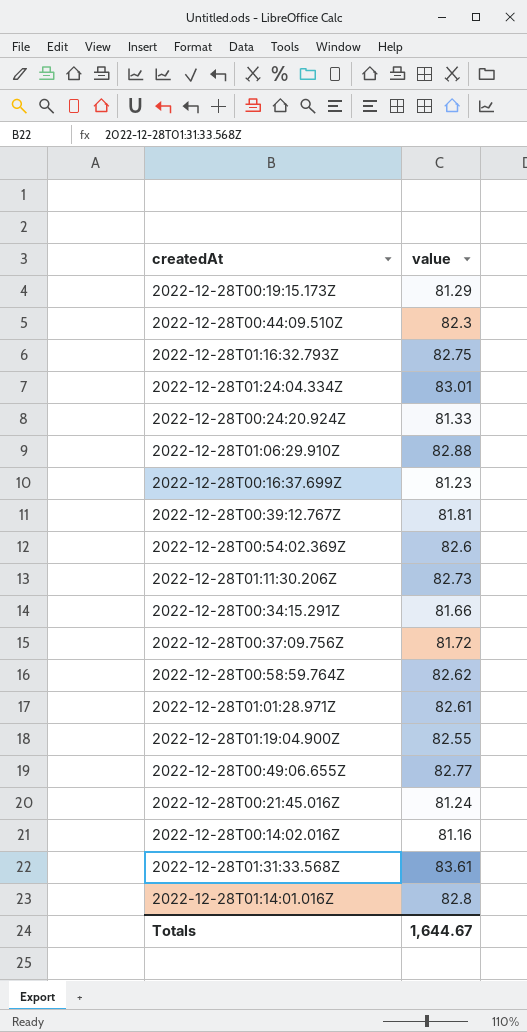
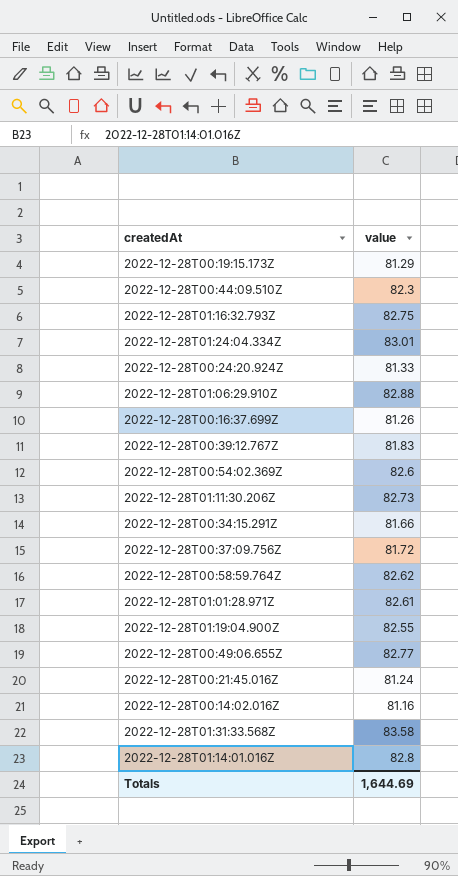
2022-12-28T00:16:37.699Z | value: 81.23 -> 81.26
2022-12-28T00:39:12.767Z | value: 81.81 -> 81.83
2022-12-28T01:31:33.568Z | value: 83.61 -> 83.58
Totals | value: 1,644.67 -> 1,644.69

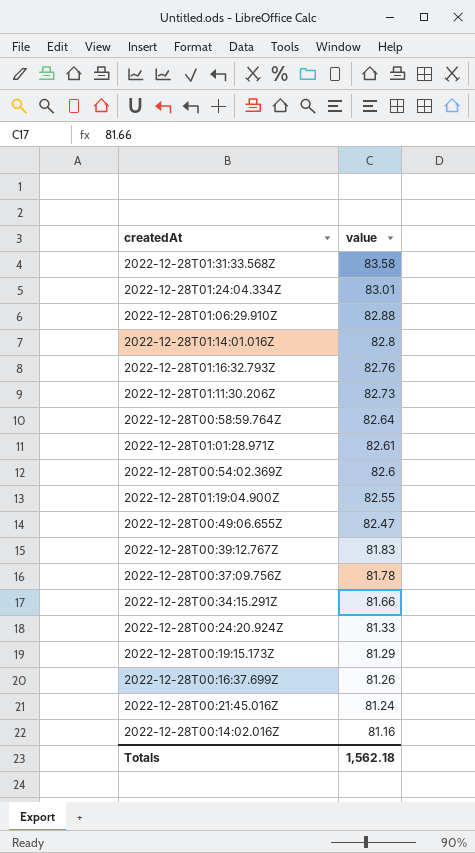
row order: none -> value descending
row 2022-12-28T00:44:09.510Z: 82.3 -> none
2022-12-28T01:16:32.793Z | value: 82.75 -> 82.76
2022-12-28T00:58:59.764Z | value: 82.62 -> 82.64
2022-12-28T00:49:06.655Z | value: 82.77 -> 82.47
2022-12-28T00:37:09.756Z | value: 81.72 -> 81.78
Totals | value: 1,644.69 -> 1,562.18

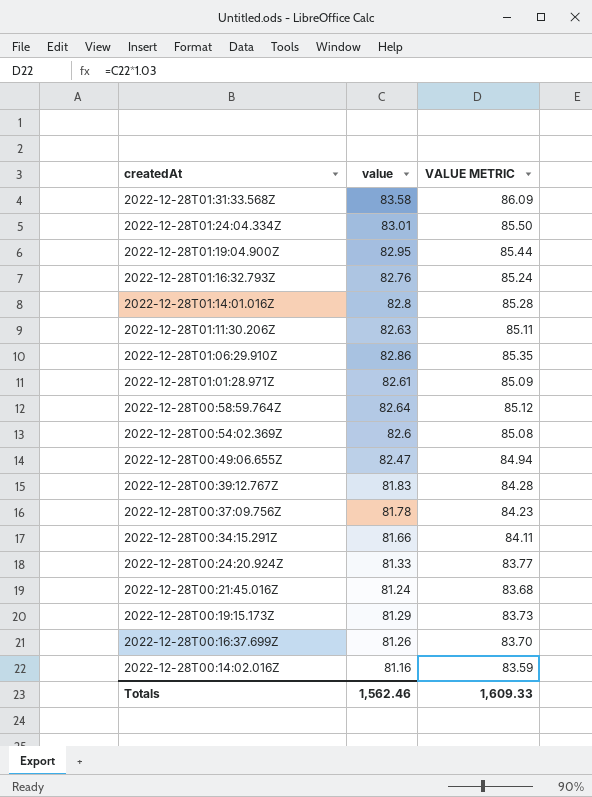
row order: value descending -> createdAt descending
column VALUE METRIC | formula: none -> [value] * 1.03
2022-12-28T01:19:04.900Z | value: 82.55 -> 82.95
2022-12-28T01:11:30.206Z | value: 82.73 -> 82.63
2022-12-28T01:06:29.910Z | value: 82.88 -> 82.86
Totals | value: 1,562.18 -> 1,562.46

